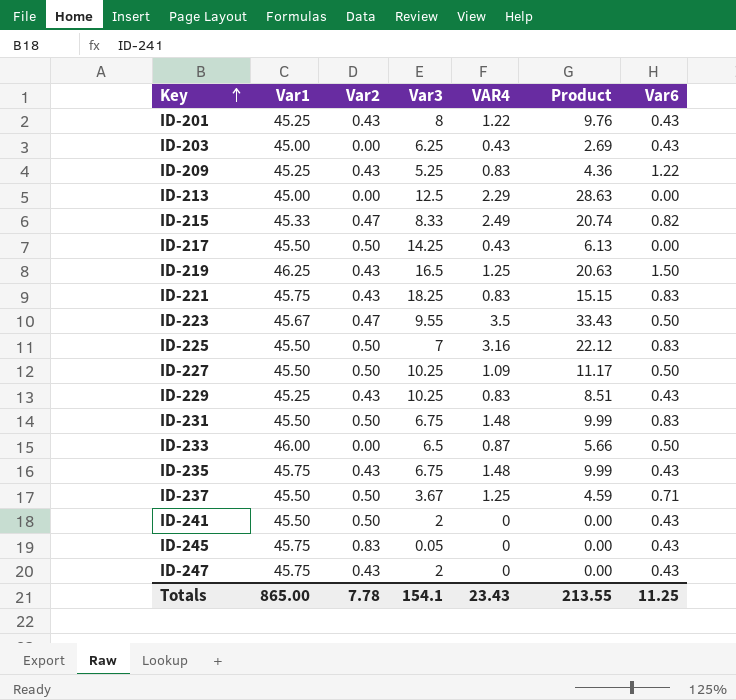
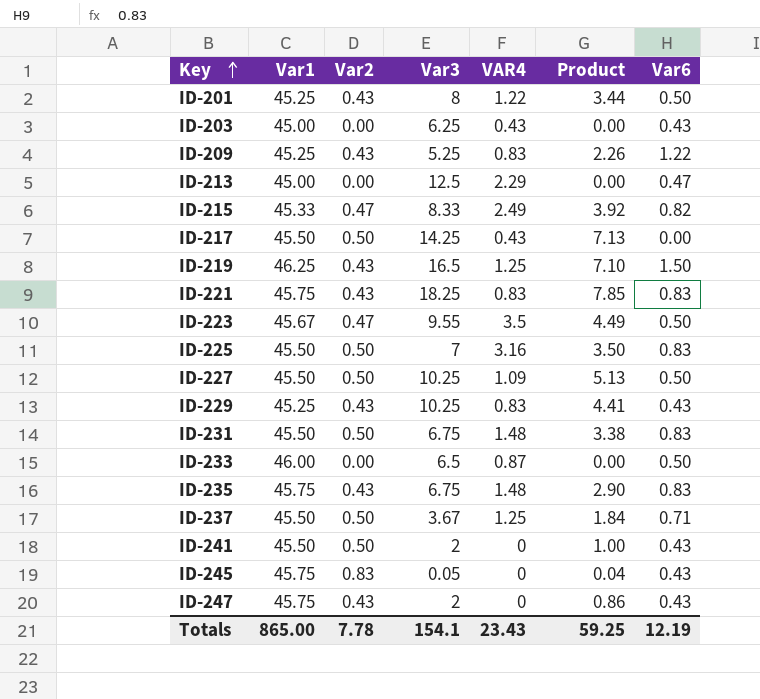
column Product | formula: [Var3] * [VAR4] -> [Var2] * [Var3]
ID-201 | Var6: 0.43 -> 0.50
ID-213 | Var6: 0.00 -> 0.47
ID-235 | Var6: 0.43 -> 0.83
Totals | Product: 213.55 -> 59.25
Totals | Var6: 11.25 -> 12.19

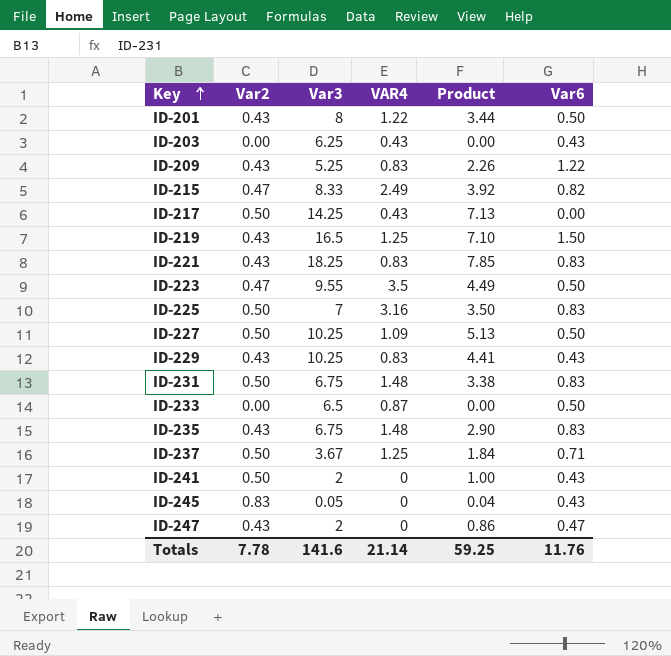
column Var1 | position: 2 -> none
row ID-213: 45.00 | 0.00 | 12.5 | 2.29 | 0.00 | 0.47 -> none
ID-247 | Var6: 0.43 -> 0.47
Totals | Var3: 154.1 -> 141.6
Totals | VAR4: 23.43 -> 21.14
Totals | Var6: 12.19 -> 11.76

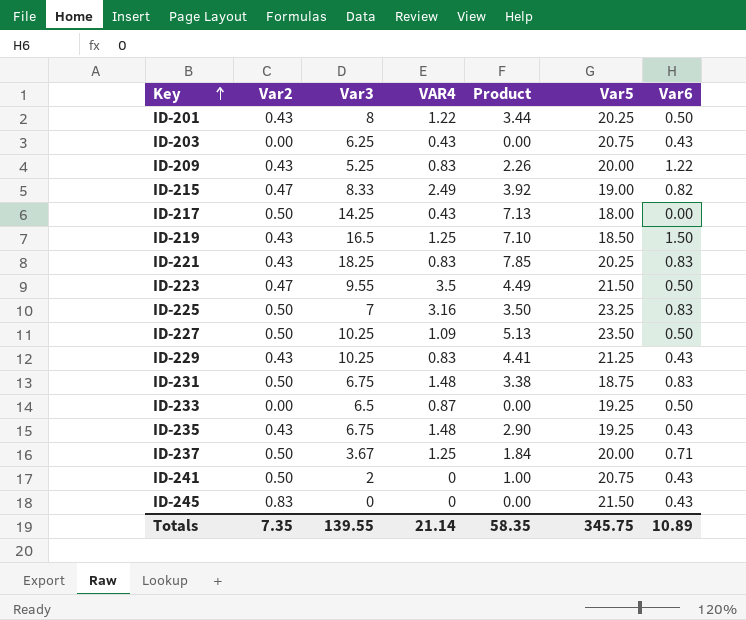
column Var5 | position: none -> 6
row ID-247: 0.43 | 2 | 0 | 0.86 | 0.47 -> none
ID-235 | Var6: 0.83 -> 0.43
ID-245 | Var3: 0.05 -> 0
ID-245 | Product: 0.04 -> 0.00
Totals | Var2: 7.78 -> 7.35
Totals | Var3: 141.6 -> 139.55
Totals | Product: 59.25 -> 58.35
Totals | Var6: 11.76 -> 10.89

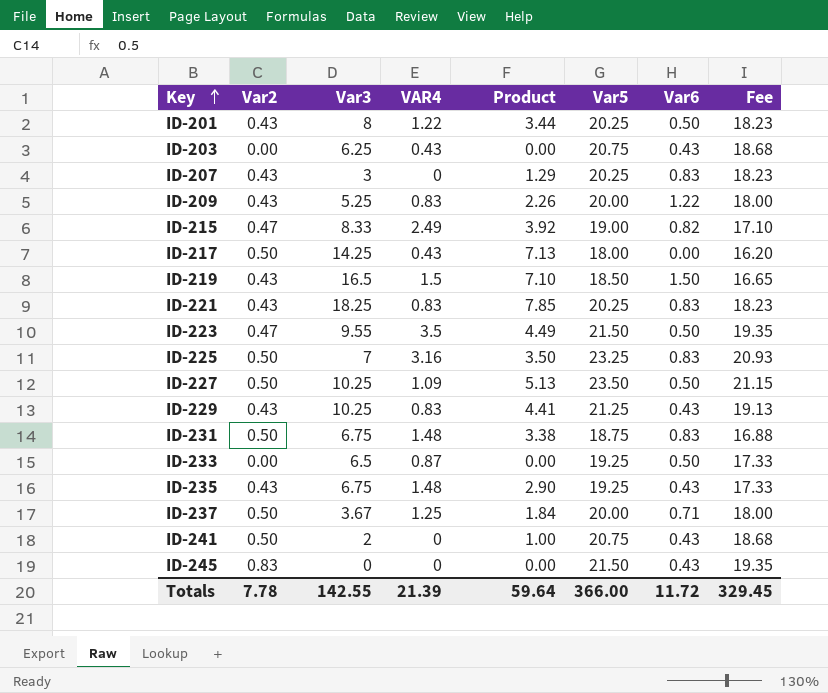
column Fee | formula: none -> [Var5] * 0.9
row ID-207: none -> 0.43 | 3 | 0 | 1.29 | 20.25 | 0.83 | 18.23
ID-219 | VAR4: 1.25 -> 1.5
Totals | Var2: 7.35 -> 7.78
Totals | Var3: 139.55 -> 142.55
Totals | VAR4: 21.14 -> 21.39
Totals | Product: 58.35 -> 59.64
Totals | Var5: 345.75 -> 366.00
Totals | Var6: 10.89 -> 11.72

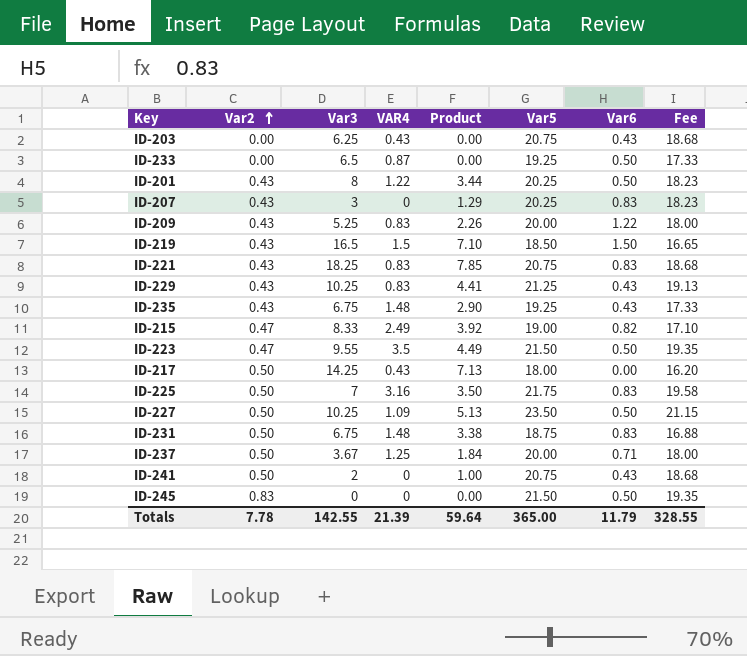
row order: Key ascending -> Var2 ascending
ID-221 | Var5: 20.25 -> 20.75
ID-221 | Fee: 18.23 -> 18.68
ID-225 | Var5: 23.25 -> 21.75
ID-225 | Fee: 20.93 -> 19.58
ID-245 | Var6: 0.43 -> 0.50
Totals | Var5: 366.00 -> 365.00
Totals | Var6: 11.72 -> 11.79
Totals | Fee: 329.45 -> 328.55

